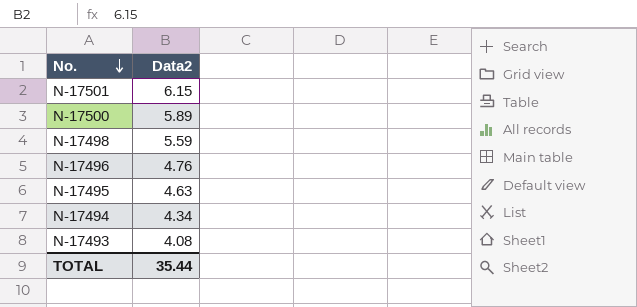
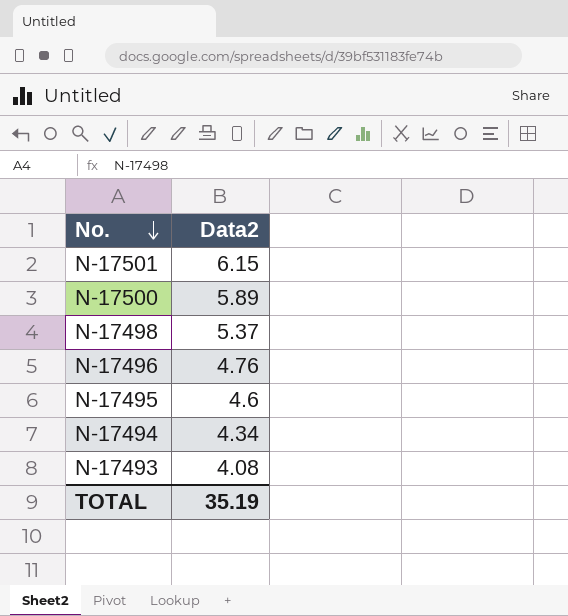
N-17498 | Data2: 5.59 -> 5.37
N-17495 | Data2: 4.63 -> 4.6
TOTAL | Data2: 35.44 -> 35.19

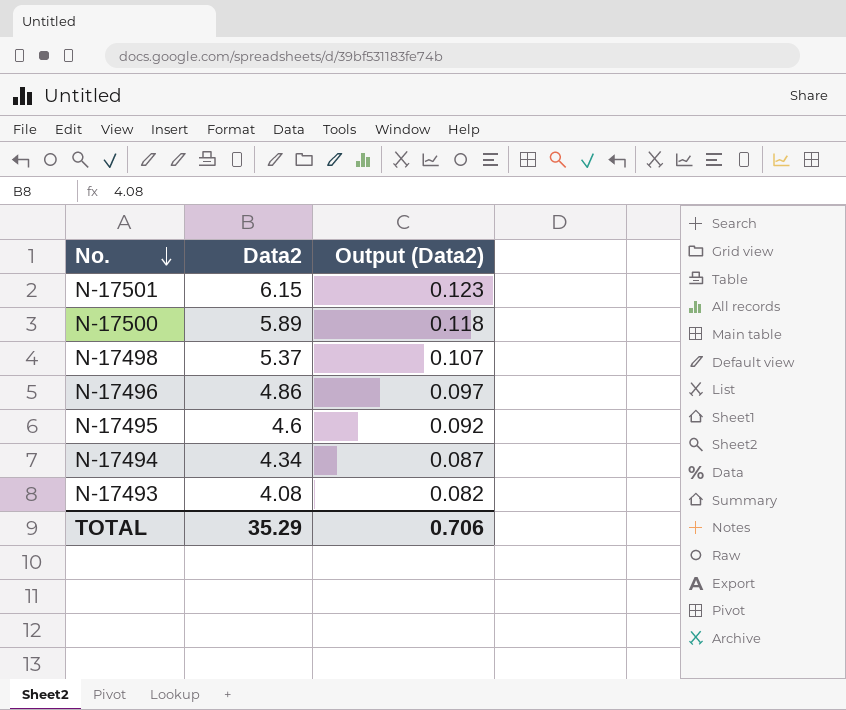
column Output (Data2) | formula: none -> [Data2] * 0.02
N-17496 | Data2: 4.76 -> 4.86
TOTAL | Data2: 35.19 -> 35.29

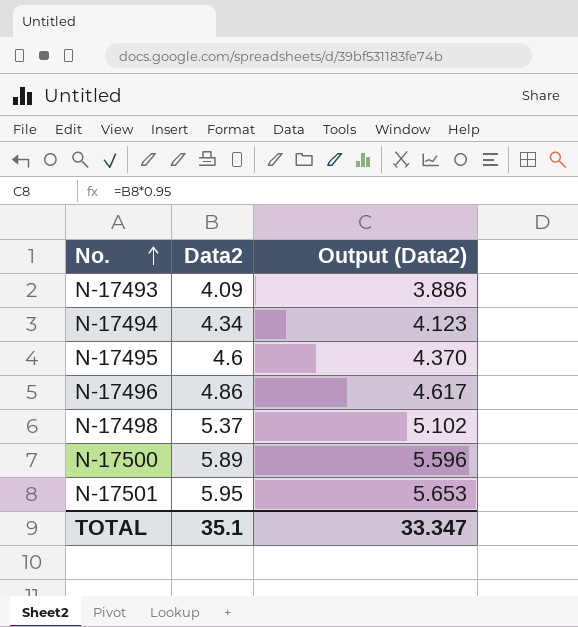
row order: No. descending -> No. ascending
column Output (Data2) | formula: [Data2] * 0.02 -> [Data2] * 0.95
N-17493 | Data2: 4.08 -> 4.09
N-17501 | Data2: 6.15 -> 5.95
TOTAL | Data2: 35.29 -> 35.1
TOTAL | Output (Data2): 0.706 -> 33.347

